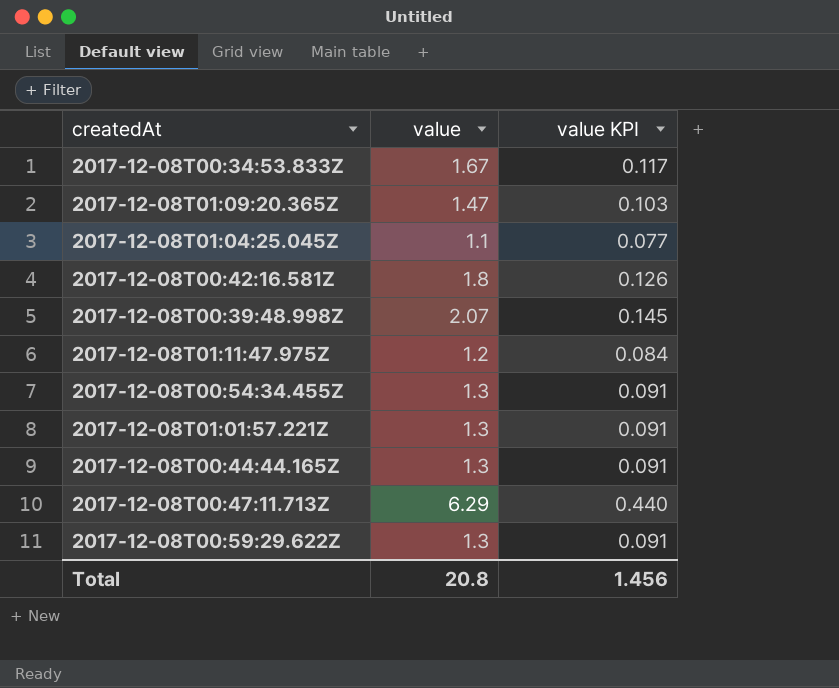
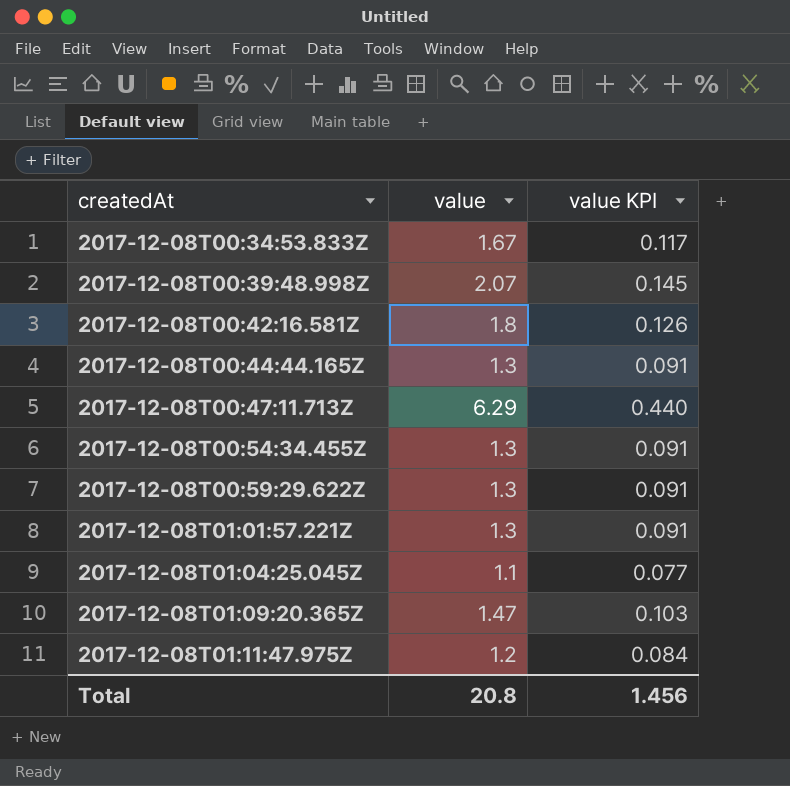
row order: none -> createdAt ascending

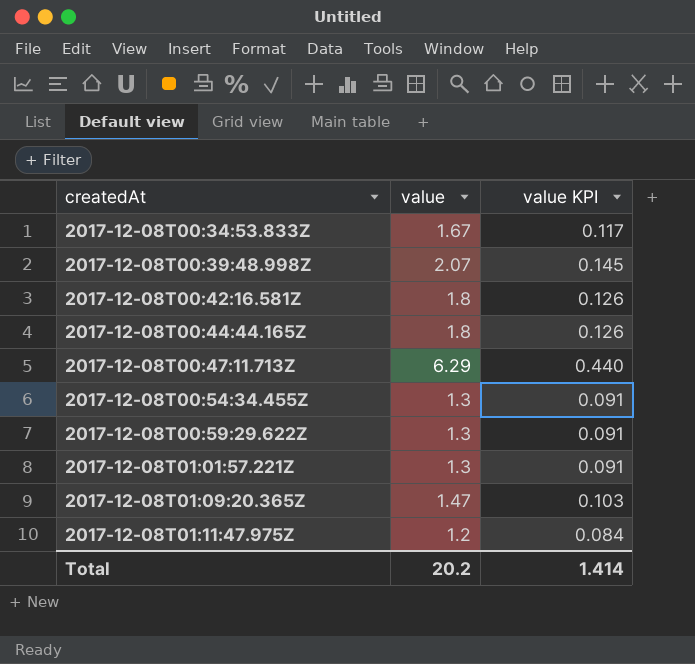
row 2017-12-08T01:04:25.045Z: 1.1 | 0.077 -> none
2017-12-08T00:44:44.165Z | value: 1.3 -> 1.8
2017-12-08T00:44:44.165Z | value KPI: 0.091 -> 0.126
Total | value: 20.8 -> 20.2
Total | value KPI: 1.456 -> 1.414

